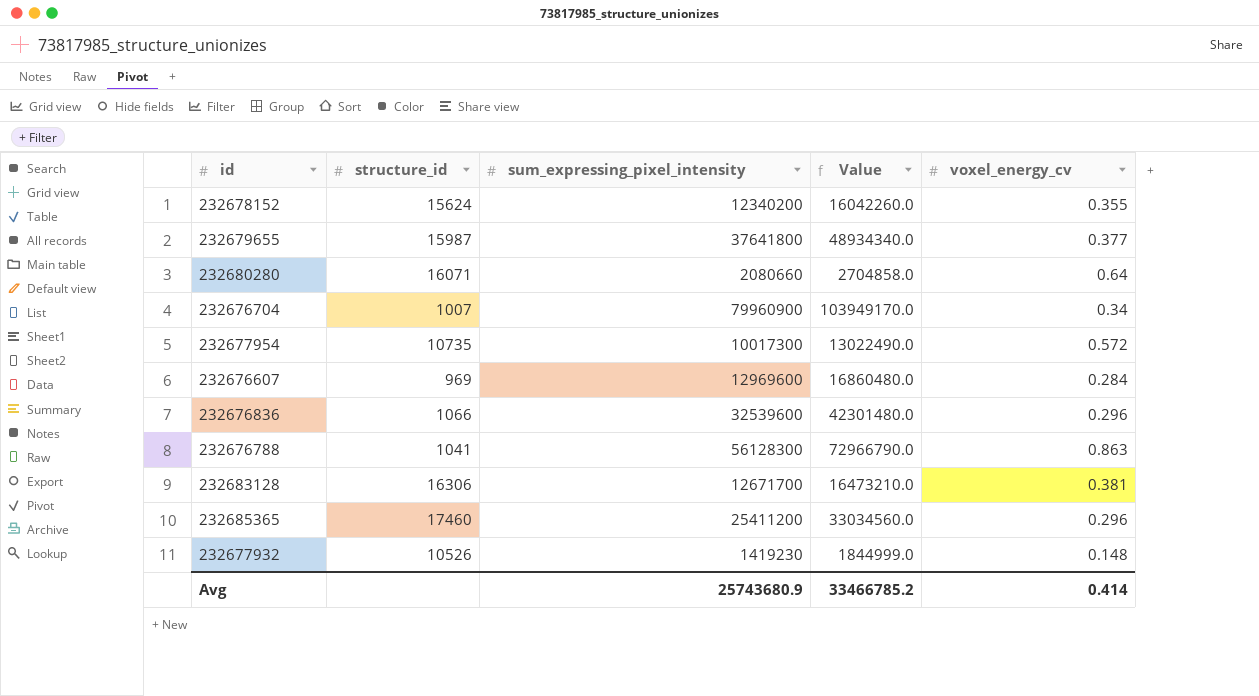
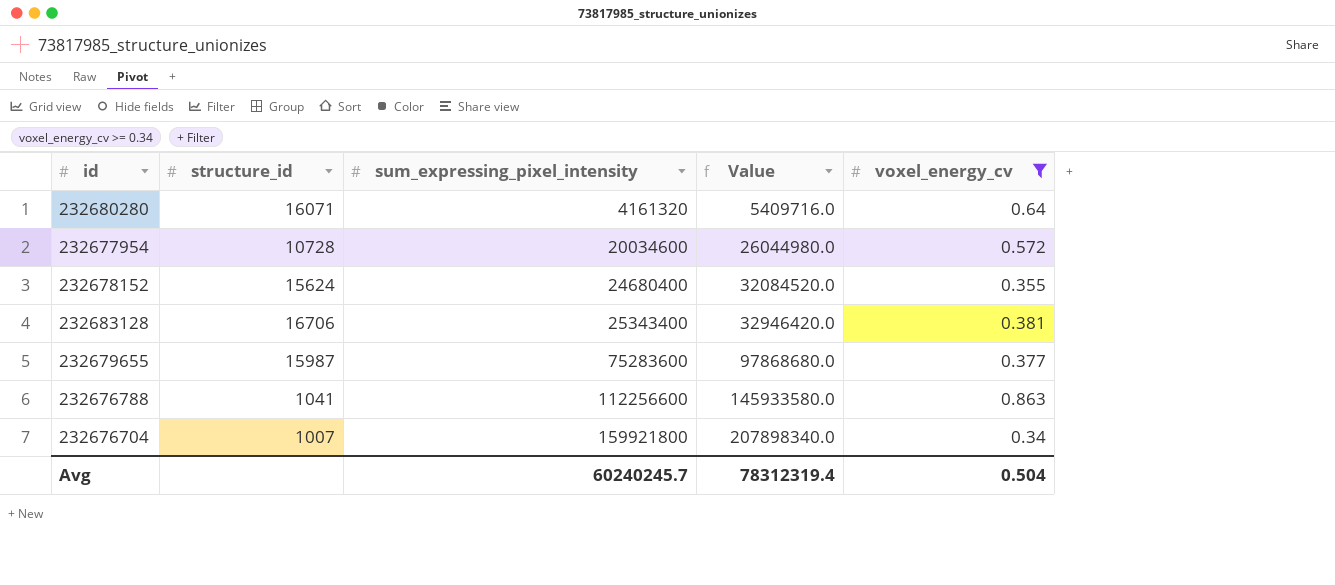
filter: none -> voxel_energy_cv >= 0.34
row order: none -> sum_expressing_pixel_intensity ascending
232680280 | sum_expressing_pixel_intensity: 2080660 -> 4161320
232680280 | Value: 2704858.0 -> 5409716.0
232677954 | structure_id: 10735 -> 10728
232677954 | sum_expressing_pixel_intensity: 10017300 -> 20034600
232677954 | Value: 13022490.0 -> 26044980.0
232678152 | sum_expressing_pixel_intensity: 12340200 -> 24680400
232678152 | Value: 16042260.0 -> 32084520.0
232683128 | structure_id: 16306 -> 16706
232683128 | sum_expressing_pixel_intensity: 12671700 -> 25343400
232683128 | Value: 16473210.0 -> 32946420.0
232679655 | sum_expressing_pixel_intensity: 37641800 -> 75283600
232679655 | Value: 48934340.0 -> 97868680.0
232676788 | sum_expressing_pixel_intensity: 56128300 -> 112256600
232676788 | Value: 72966790.0 -> 145933580.0
232676704 | sum_expressing_pixel_intensity: 79960900 -> 159921800
232676704 | Value: 103949170.0 -> 207898340.0
Avg | sum_expressing_pixel_intensity: 25743680.9 -> 60240245.7
Avg | Value: 33466785.2 -> 78312319.4
Avg | voxel_energy_cv: 0.414 -> 0.504

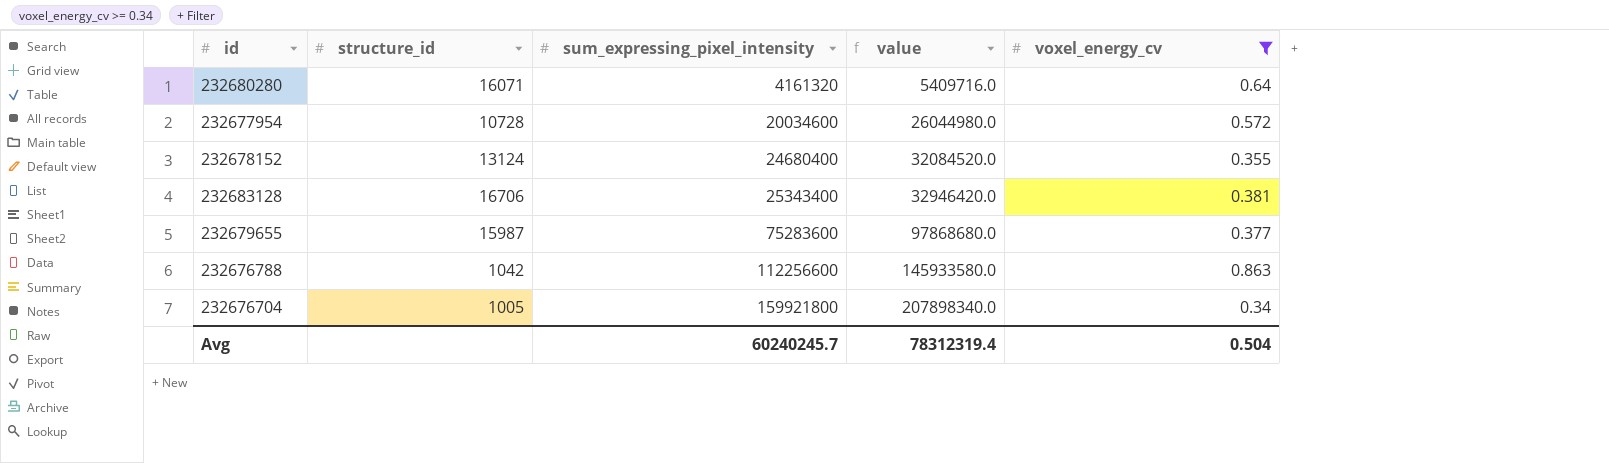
column name: Value -> value
232678152 | structure_id: 15624 -> 13124
232676788 | structure_id: 1041 -> 1042
232676704 | structure_id: 1007 -> 1005

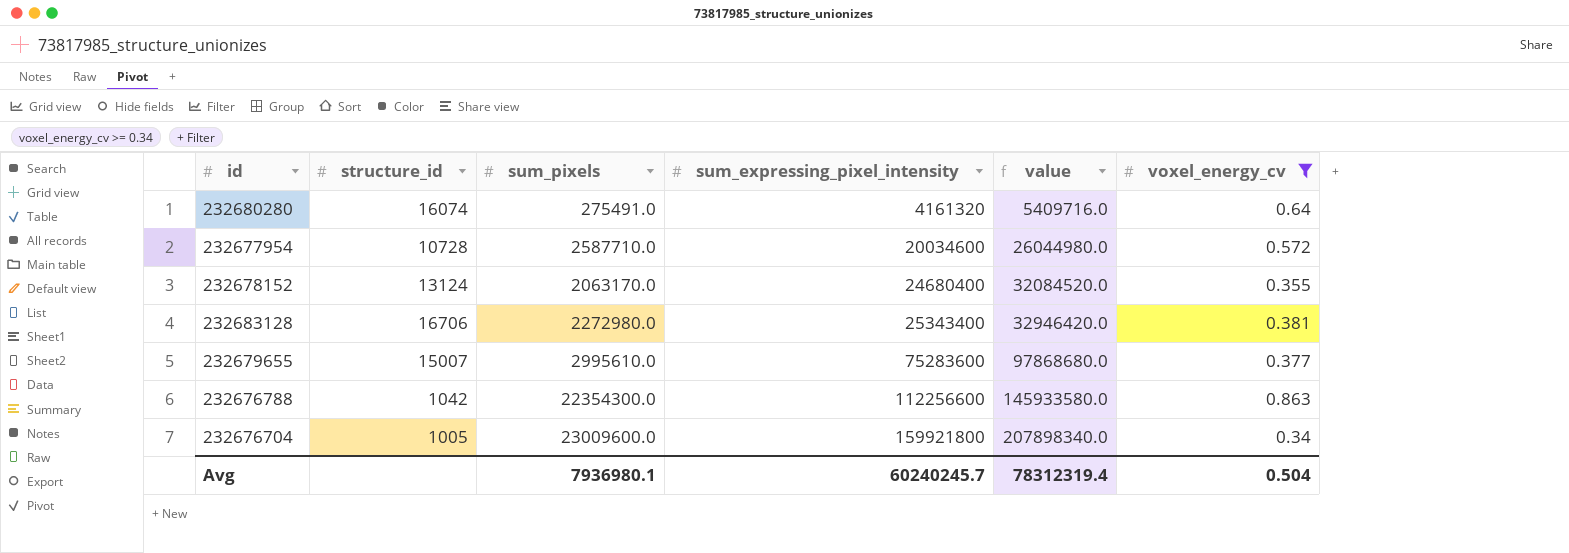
column sum_pixels | position: none -> 3
232680280 | structure_id: 16071 -> 16074
232679655 | structure_id: 15987 -> 15007

